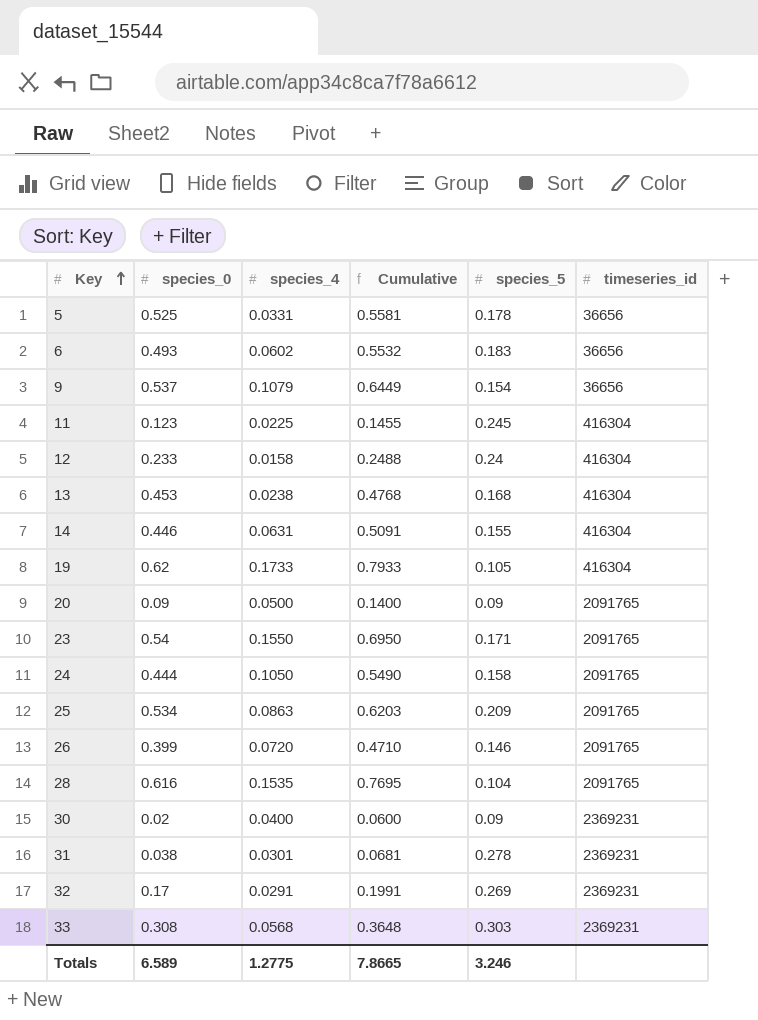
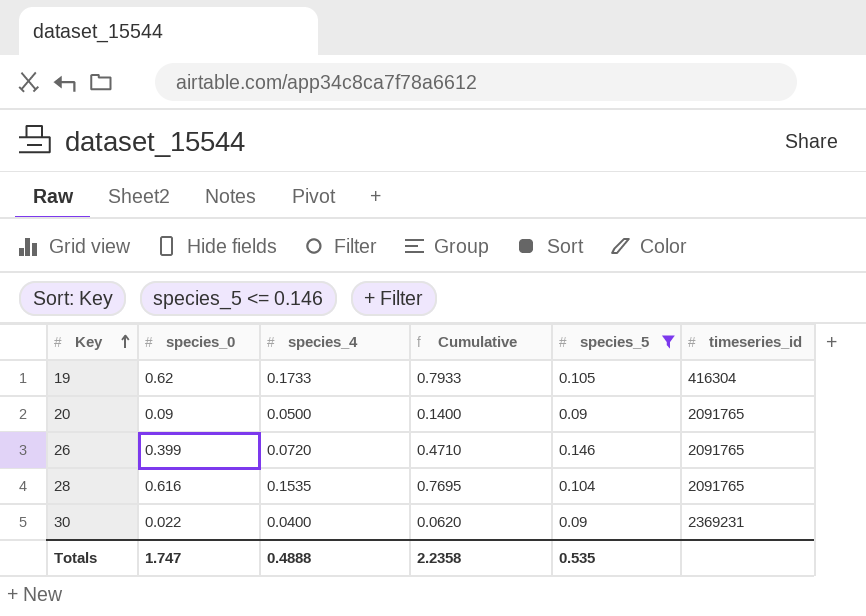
filter: none -> species_5 <= 0.146
30 | species_0: 0.02 -> 0.022
30 | Cumulative: 0.0600 -> 0.0620
Totals | species_0: 6.589 -> 1.747
Totals | species_4: 1.2775 -> 0.4888
Totals | Cumulative: 7.8665 -> 2.2358
Totals | species_5: 3.246 -> 0.535

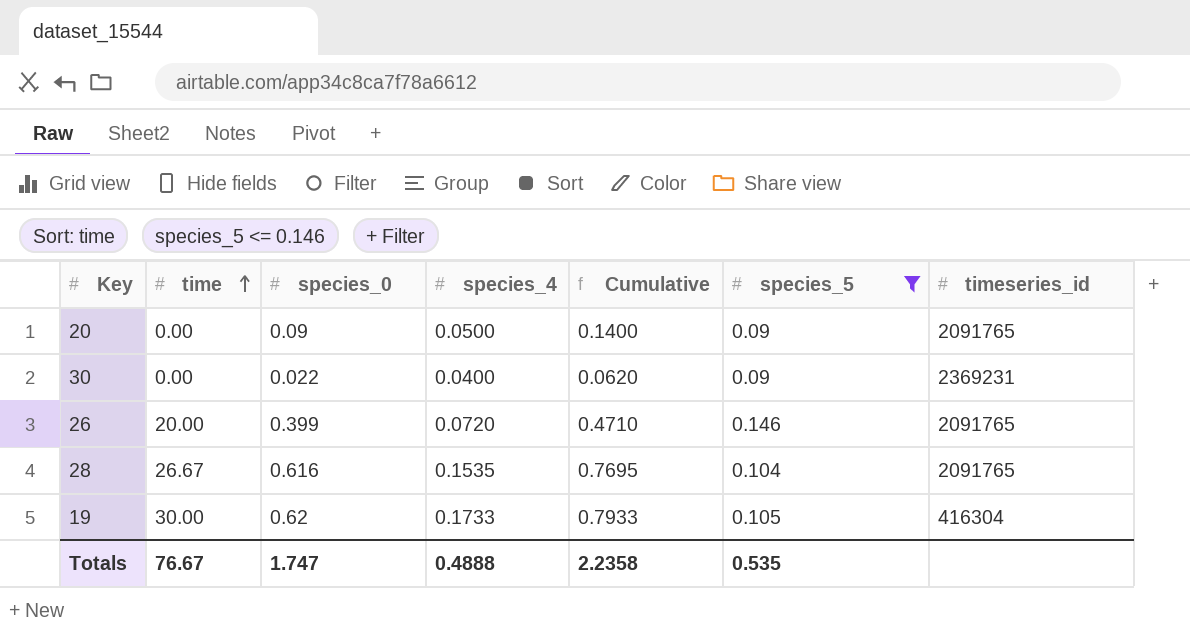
row order: Key ascending -> time ascending
column time | position: none -> 2

